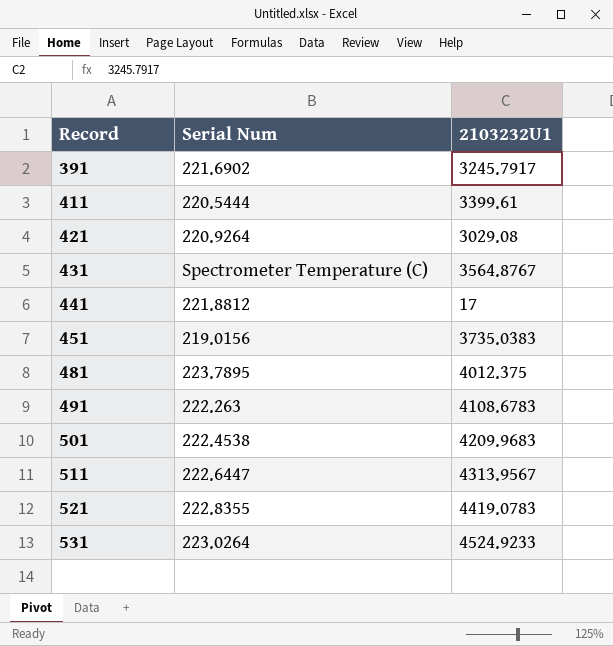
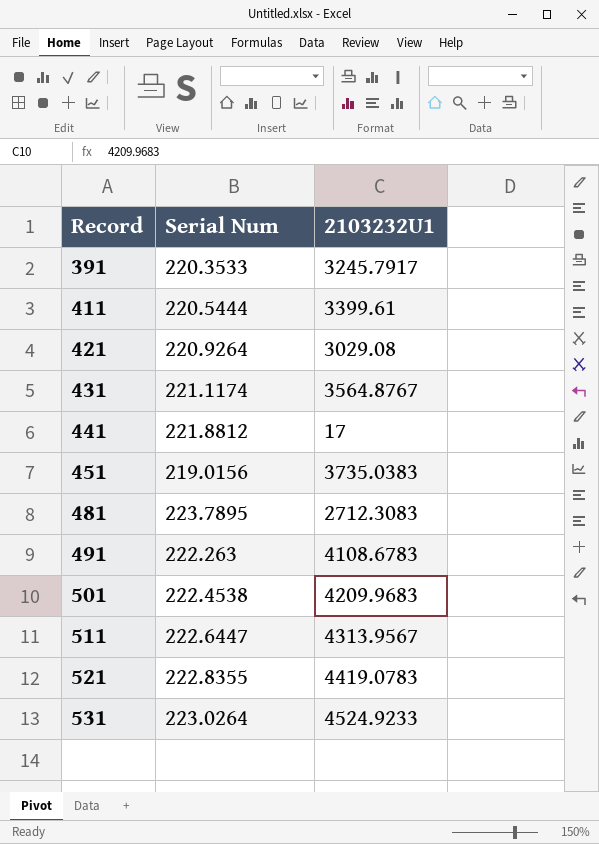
391 | Serial Num: 221.6902 -> 220.3533
431 | Serial Num: Spectrometer Temperature (C) -> 221.1174
481 | 2103232U1: 4012.375 -> 2712.3083

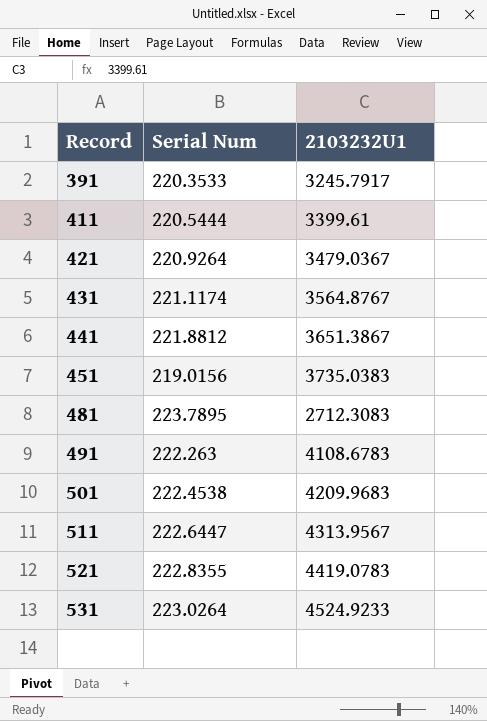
421 | 2103232U1: 3029.08 -> 3479.0367
441 | 2103232U1: 17 -> 3651.3867

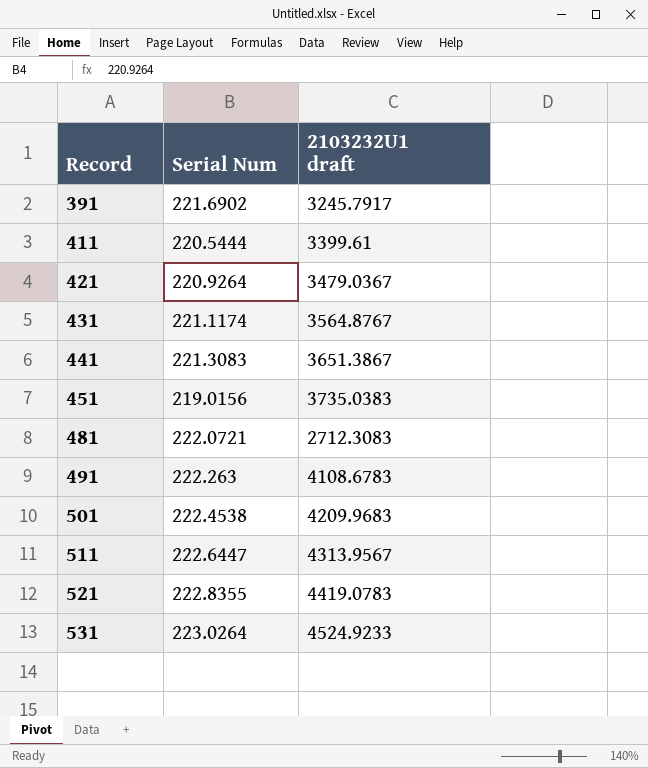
column name: 2103232U1 -> 2103232U1 draft
391 | Serial Num: 220.3533 -> 221.6902
441 | Serial Num: 221.8812 -> 221.3083
481 | Serial Num: 223.7895 -> 222.0721

